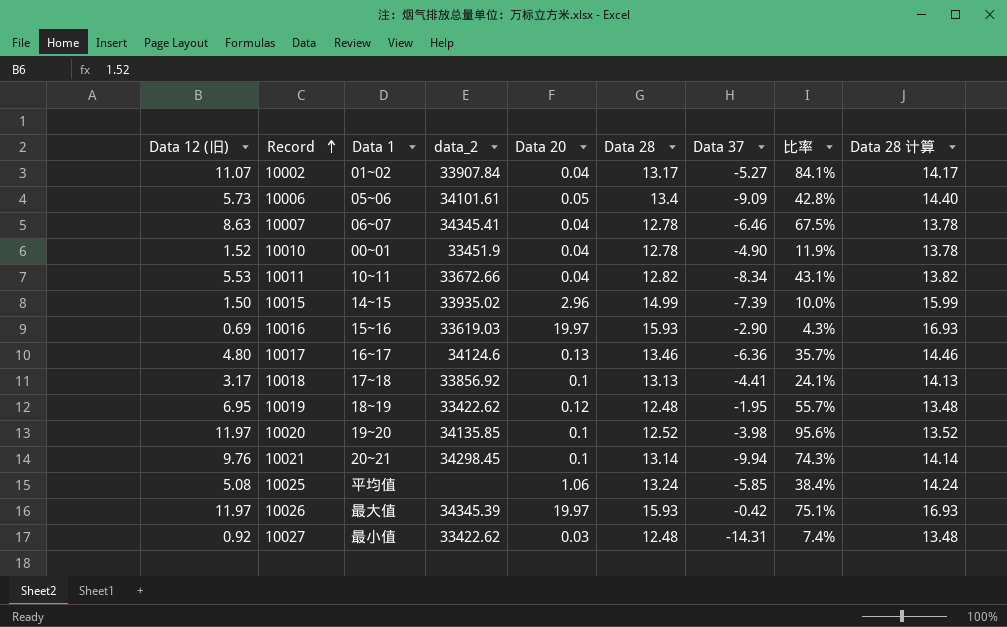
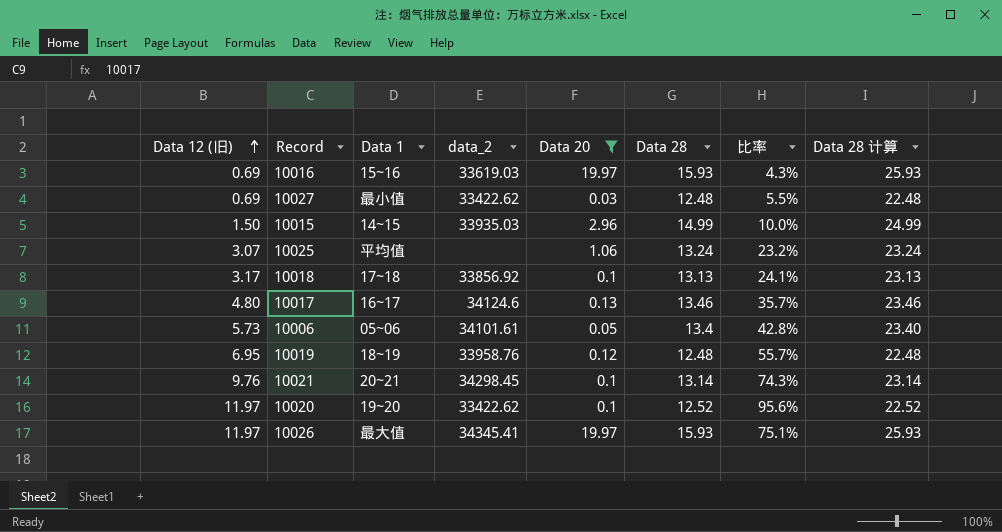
filter: none -> Data 20 != 0.04
row order: Record ascending -> Data 12 (旧) ascending
column Data 37 | position: 7 -> none
column Data 28 计算 | formula: [Data 28] + 1 -> [Data 28] + 10
10027 | Data 12 (旧): 0.92 -> 0.69
10027 | 比率: 7.4% -> 5.5%
10015 | data_2: 33935.02 -> 33935.03
10025 | Data 12 (旧): 5.08 -> 3.07
10025 | 比率: 38.4% -> 23.2%
10019 | data_2: 33422.62 -> 33958.76
10020 | data_2: 34135.85 -> 33422.62
10026 | data_2: 34345.39 -> 34345.41

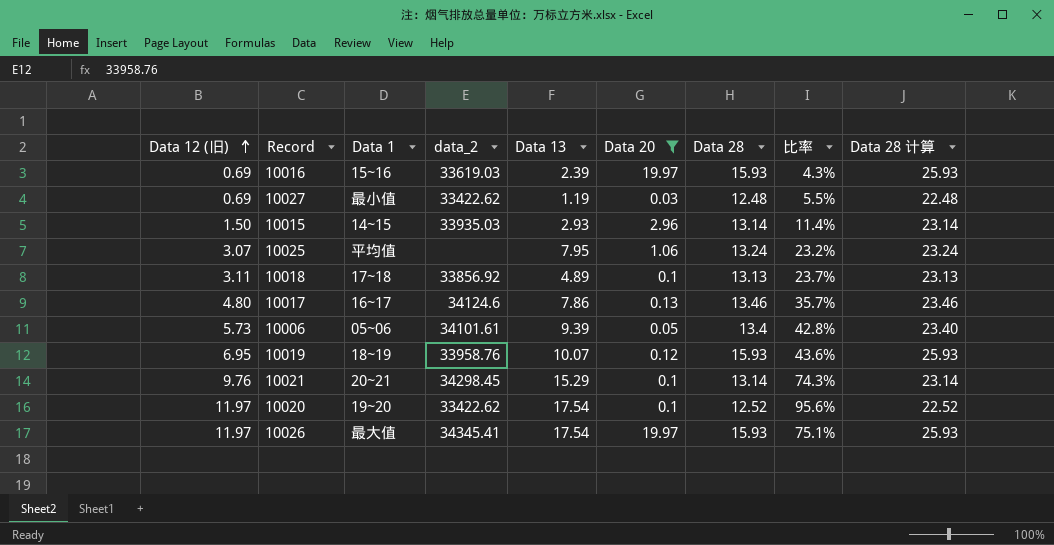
column Data 13 | position: none -> 5
10015 | Data 28: 14.99 -> 13.14
10015 | 比率: 10.0% -> 11.4%
10015 | Data 28 计算: 24.99 -> 23.14
10018 | Data 12 (旧): 3.17 -> 3.11
10018 | 比率: 24.1% -> 23.7%
10019 | Data 28: 12.48 -> 15.93
10019 | 比率: 55.7% -> 43.6%
10019 | Data 28 计算: 22.48 -> 25.93

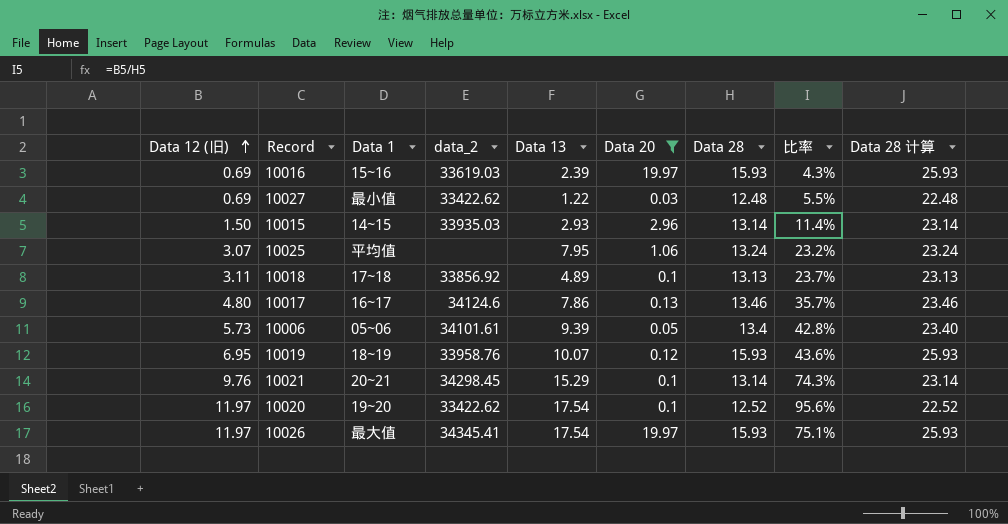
10027 | Data 13: 1.19 -> 1.22

